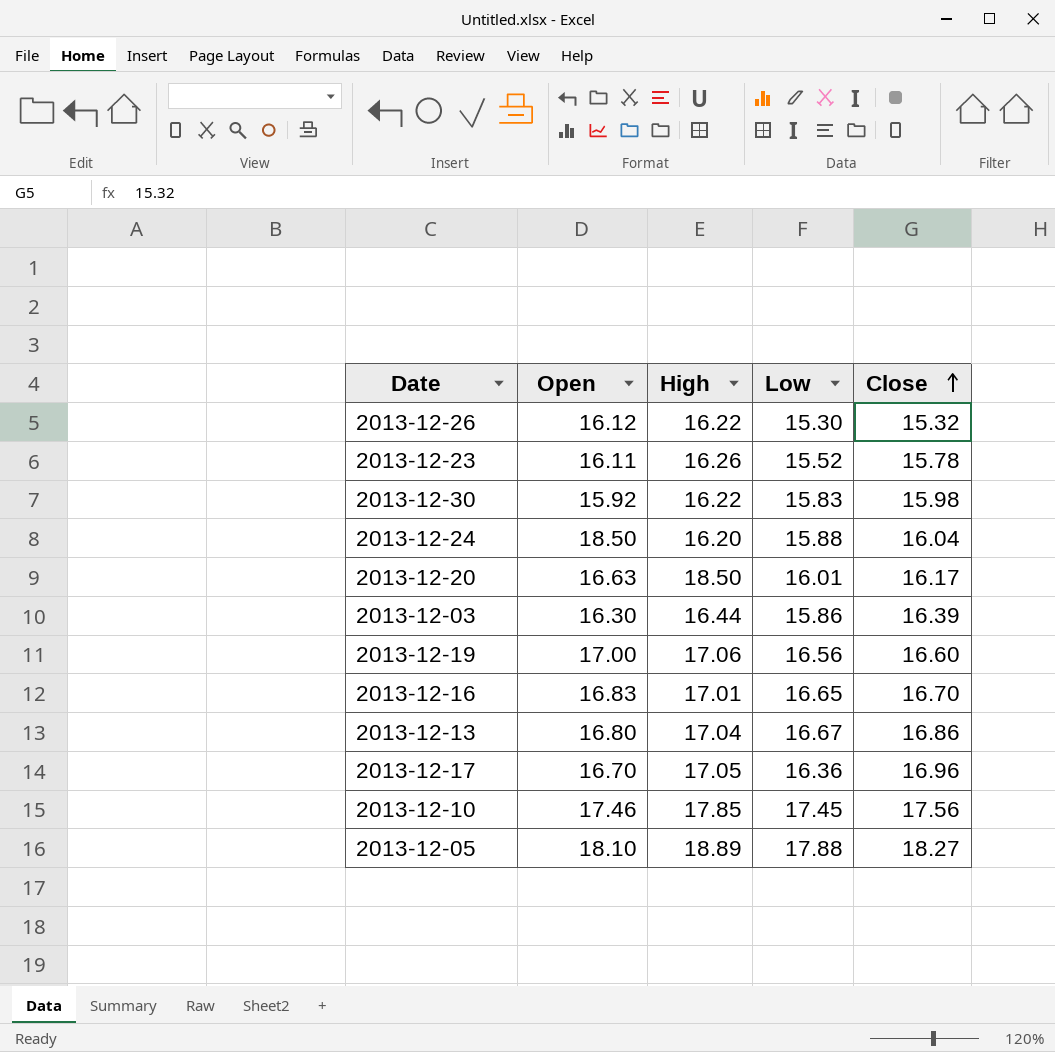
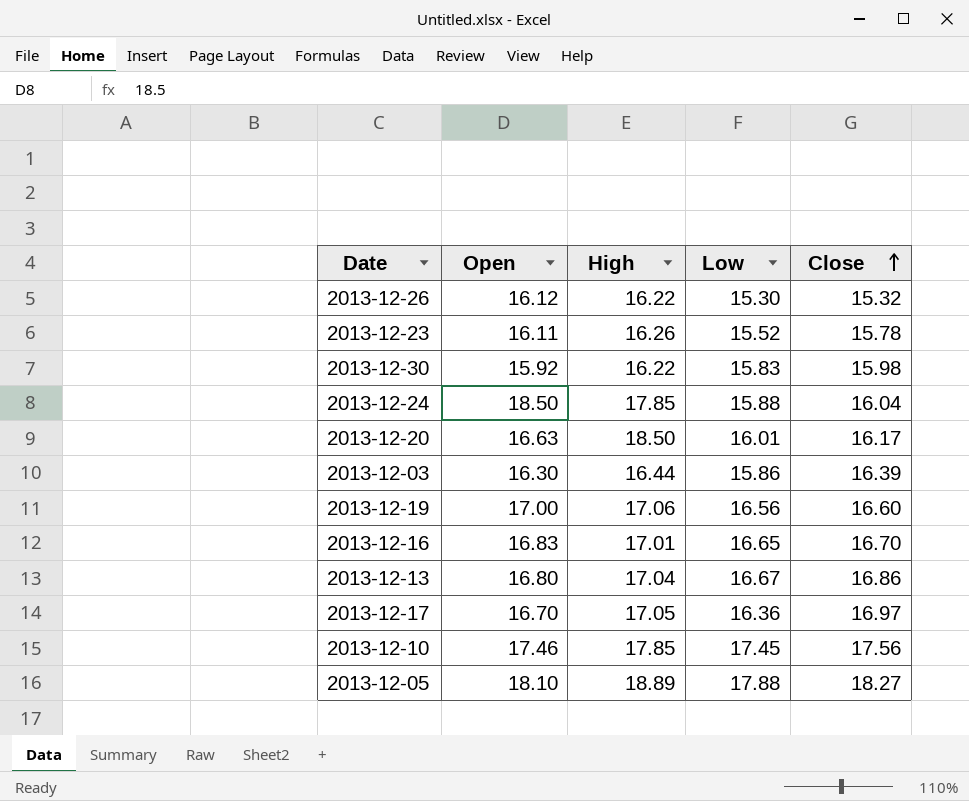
2013-12-24 | High: 16.20 -> 17.85
2013-12-17 | Close: 16.96 -> 16.97

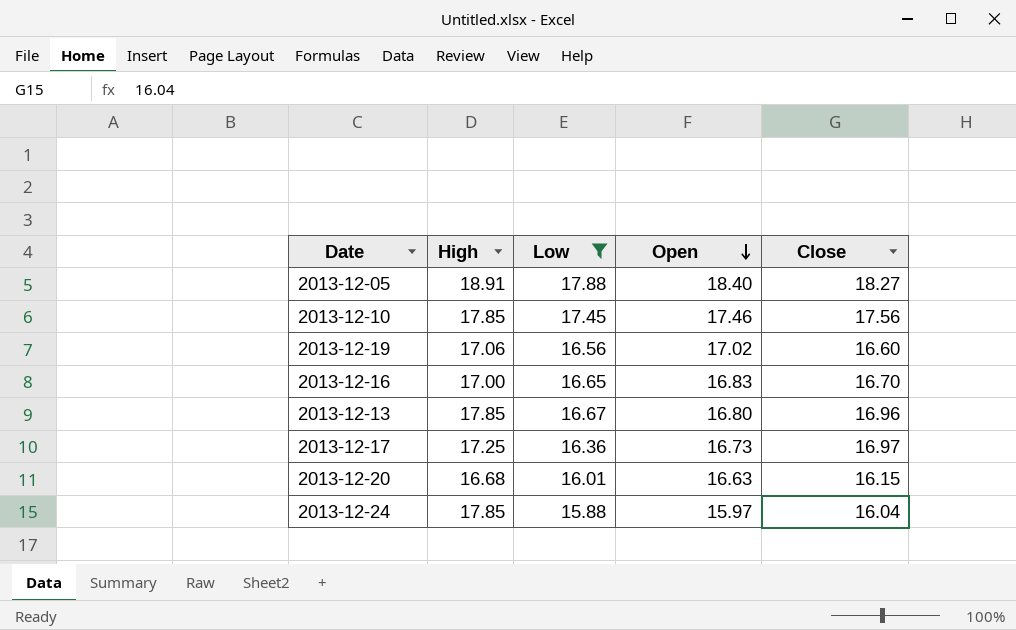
filter: none -> Low >= 15.88
row order: Close ascending -> Open descending
column Open | position: 2 -> 4
2013-12-05 | High: 18.89 -> 18.91
2013-12-05 | Open: 18.10 -> 18.40
2013-12-19 | Open: 17.00 -> 17.02
2013-12-16 | High: 17.01 -> 17.00
2013-12-13 | High: 17.04 -> 17.85
2013-12-13 | Close: 16.86 -> 16.96
2013-12-17 | High: 17.05 -> 17.25
2013-12-17 | Open: 16.70 -> 16.73
2013-12-20 | High: 18.50 -> 16.68
2013-12-20 | Close: 16.17 -> 16.15
2013-12-24 | Open: 18.50 -> 15.97

